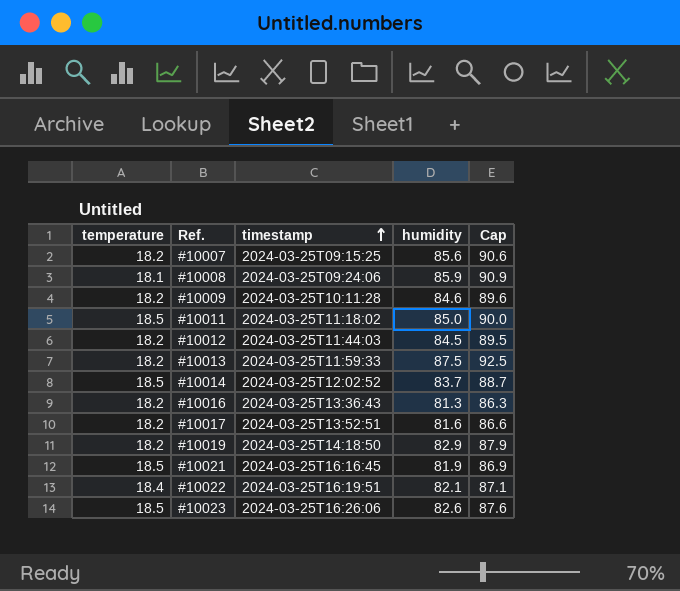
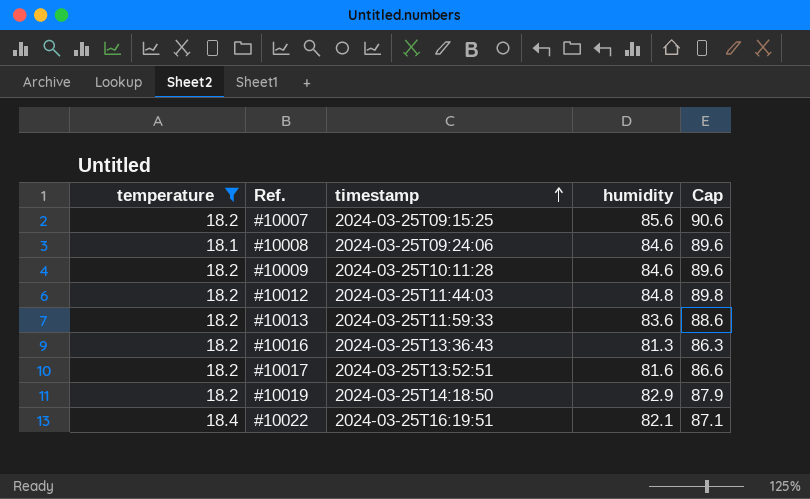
filter: none -> temperature != 18.5
#10008 | humidity: 85.9 -> 84.6
#10008 | Cap: 90.9 -> 89.6
#10012 | humidity: 84.5 -> 84.8
#10012 | Cap: 89.5 -> 89.8
#10013 | humidity: 87.5 -> 83.6
#10013 | Cap: 92.5 -> 88.6

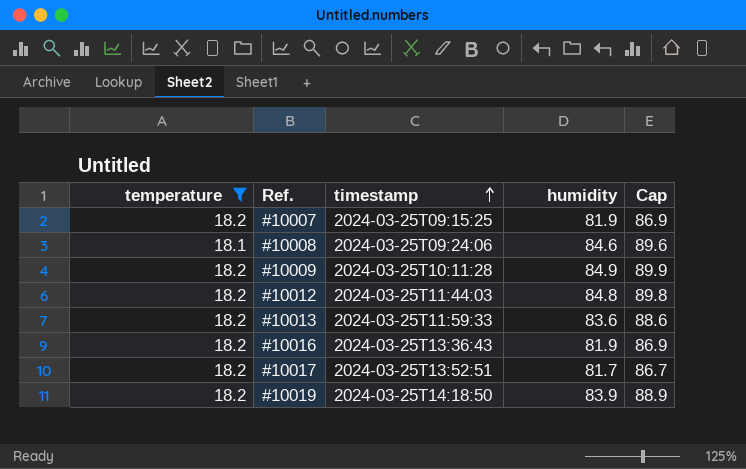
row #10022: 18.4 | 2024-03-25T16:19:51 | 82.1 | 87.1 -> none
#10007 | humidity: 85.6 -> 81.9
#10007 | Cap: 90.6 -> 86.9
#10009 | humidity: 84.6 -> 84.9
#10009 | Cap: 89.6 -> 89.9
#10016 | humidity: 81.3 -> 81.9
#10016 | Cap: 86.3 -> 86.9
#10017 | humidity: 81.6 -> 81.7
#10017 | Cap: 86.6 -> 86.7
#10019 | humidity: 82.9 -> 83.9
#10019 | Cap: 87.9 -> 88.9

